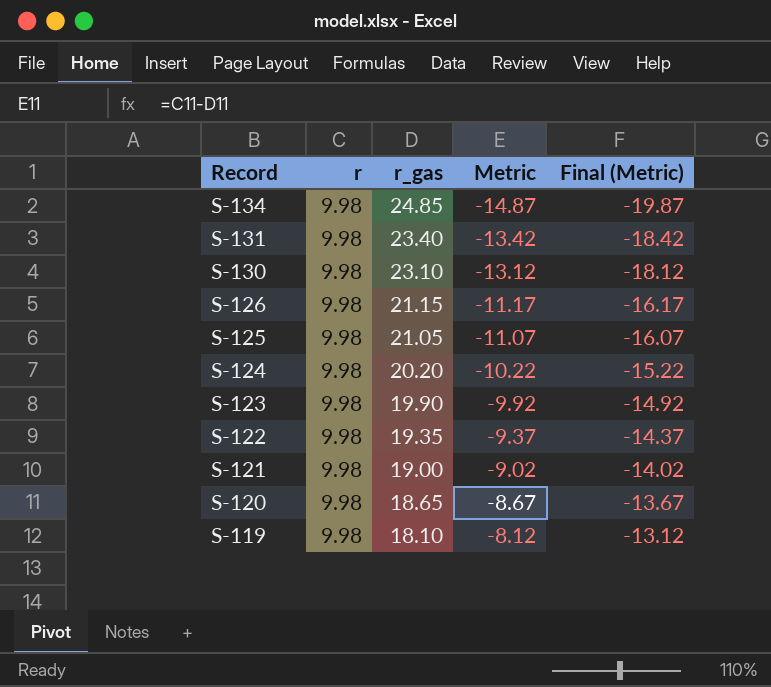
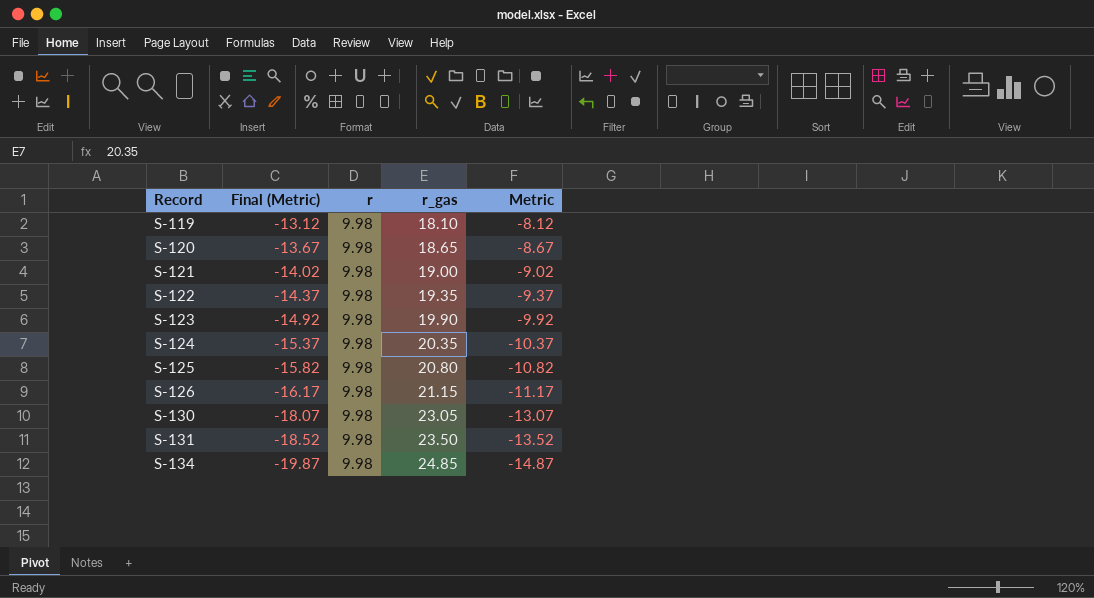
row order: Record descending -> Record ascending
column Final (Metric) | position: 5 -> 2
S-124 | Final (Metric): -15.22 -> -15.37
S-124 | r_gas: 20.20 -> 20.35
S-124 | Metric: -10.22 -> -10.37
S-125 | Final (Metric): -16.07 -> -15.82
S-125 | r_gas: 21.05 -> 20.80
S-125 | Metric: -11.07 -> -10.82
S-130 | Final (Metric): -18.12 -> -18.07
S-130 | r_gas: 23.10 -> 23.05
S-130 | Metric: -13.12 -> -13.07
S-131 | Final (Metric): -18.42 -> -18.52
S-131 | r_gas: 23.40 -> 23.50
S-131 | Metric: -13.42 -> -13.52

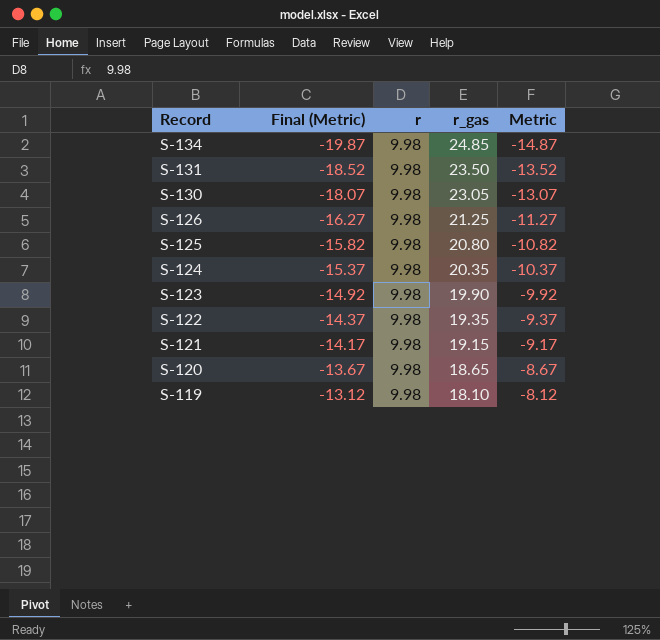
row order: Record ascending -> Record descending
S-126 | Final (Metric): -16.17 -> -16.27
S-126 | r_gas: 21.15 -> 21.25
S-126 | Metric: -11.17 -> -11.27
S-121 | Final (Metric): -14.02 -> -14.17
S-121 | r_gas: 19.00 -> 19.15
S-121 | Metric: -9.02 -> -9.17

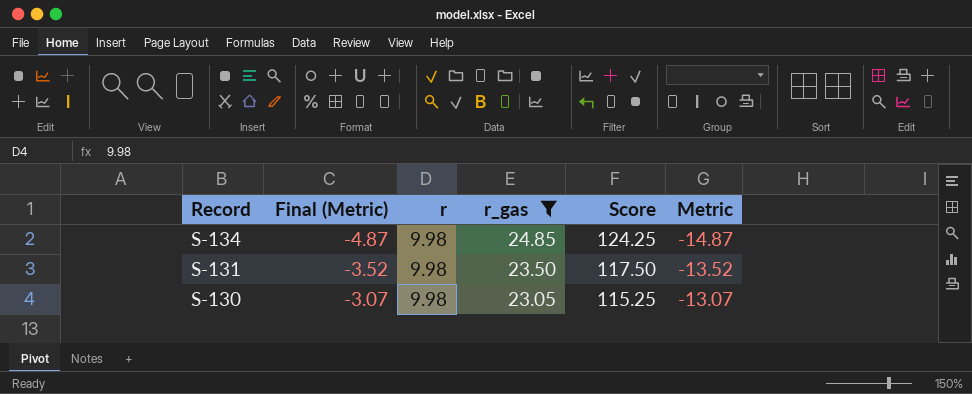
filter: none -> r_gas >= 23.05
column Final (Metric) | formula: [Metric] - 5 -> [Metric] + 10
column Score | formula: none -> [r_gas] * 5

